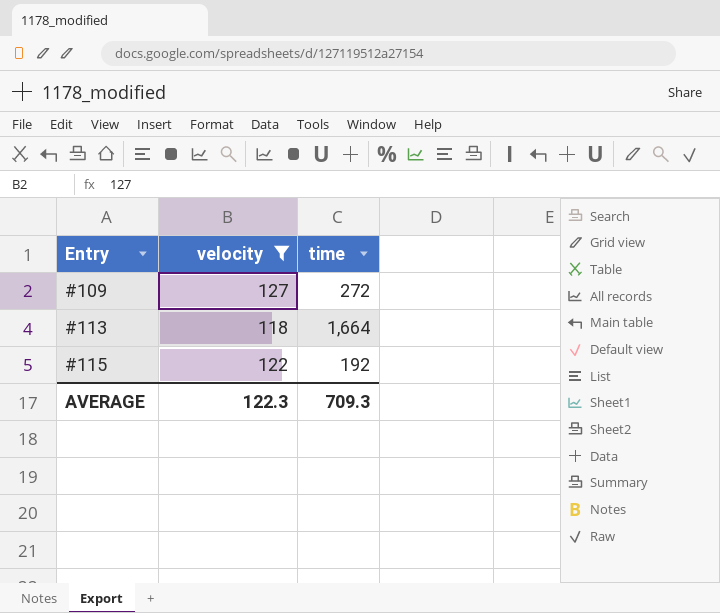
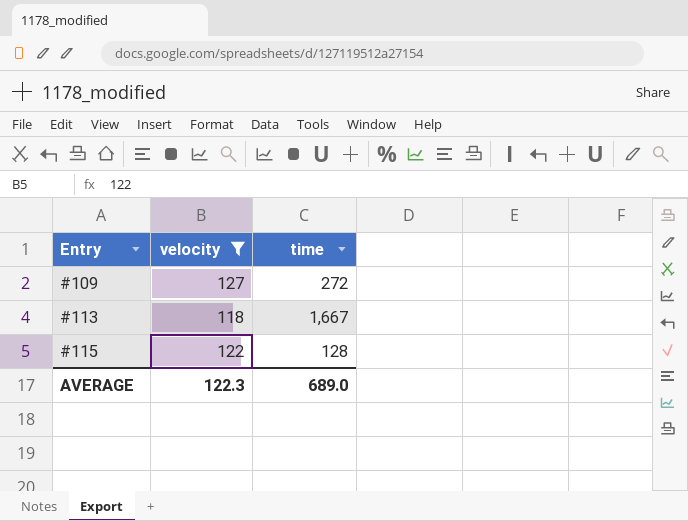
#113 | time: 1,664 -> 1,667
#115 | time: 192 -> 128
AVERAGE | time: 709.3 -> 689.0

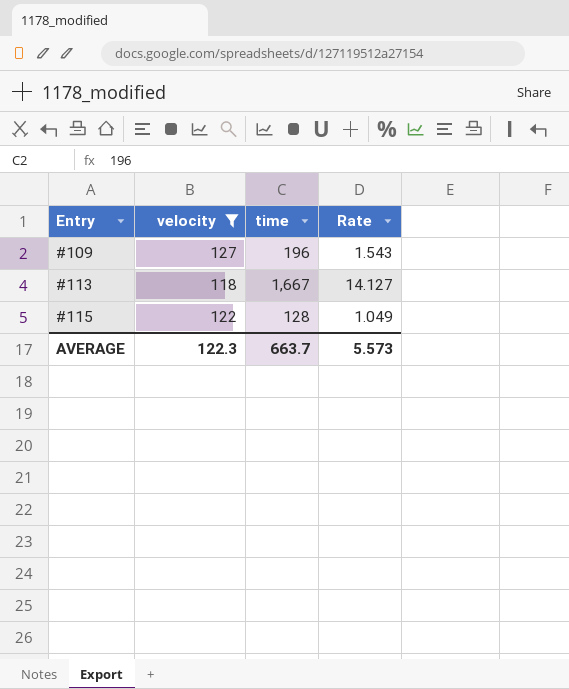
column Rate | formula: none -> [time] / [velocity]
#109 | time: 272 -> 196
AVERAGE | time: 689.0 -> 663.7

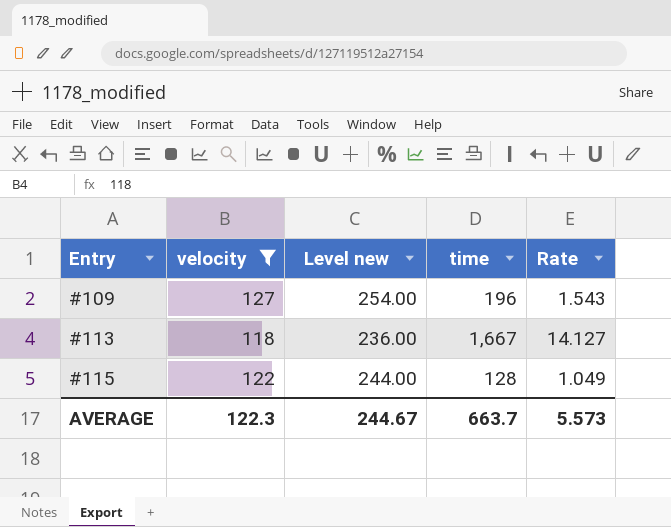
column Level new | formula: none -> [velocity] * 2

